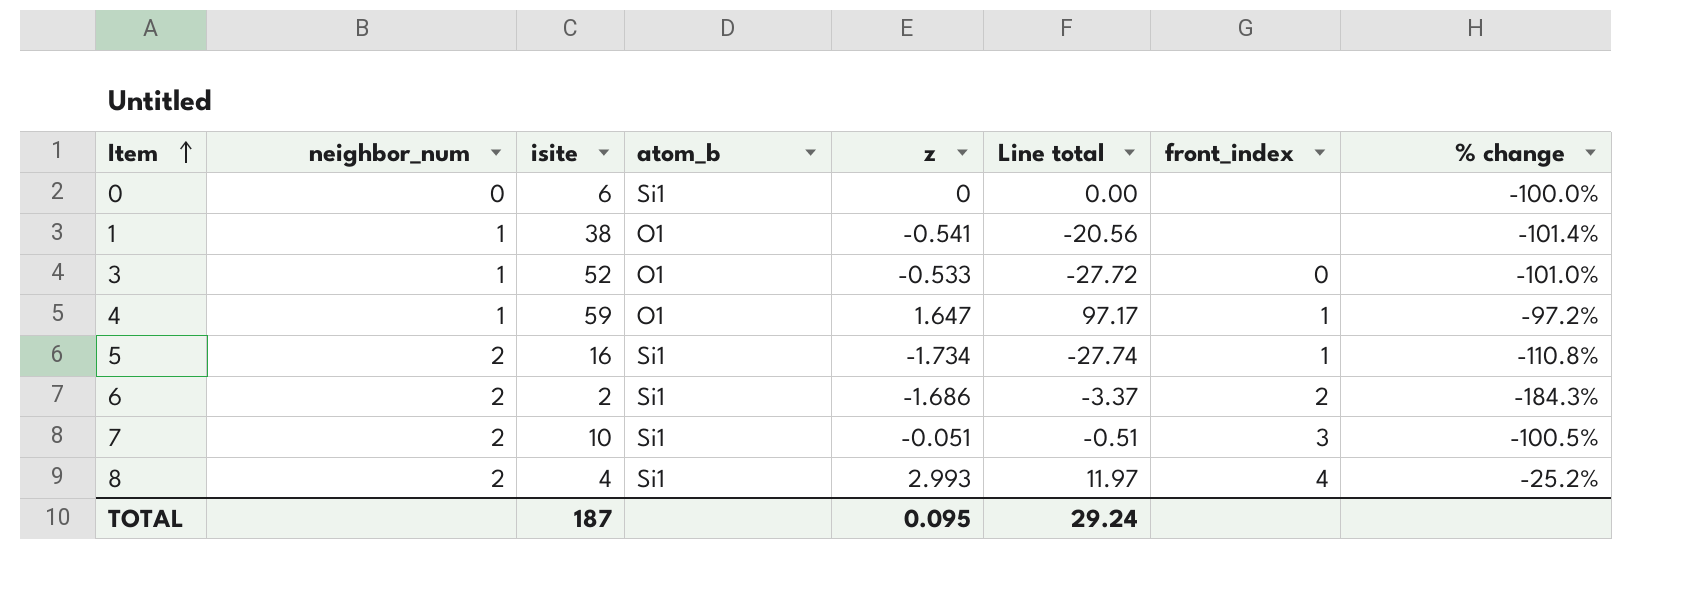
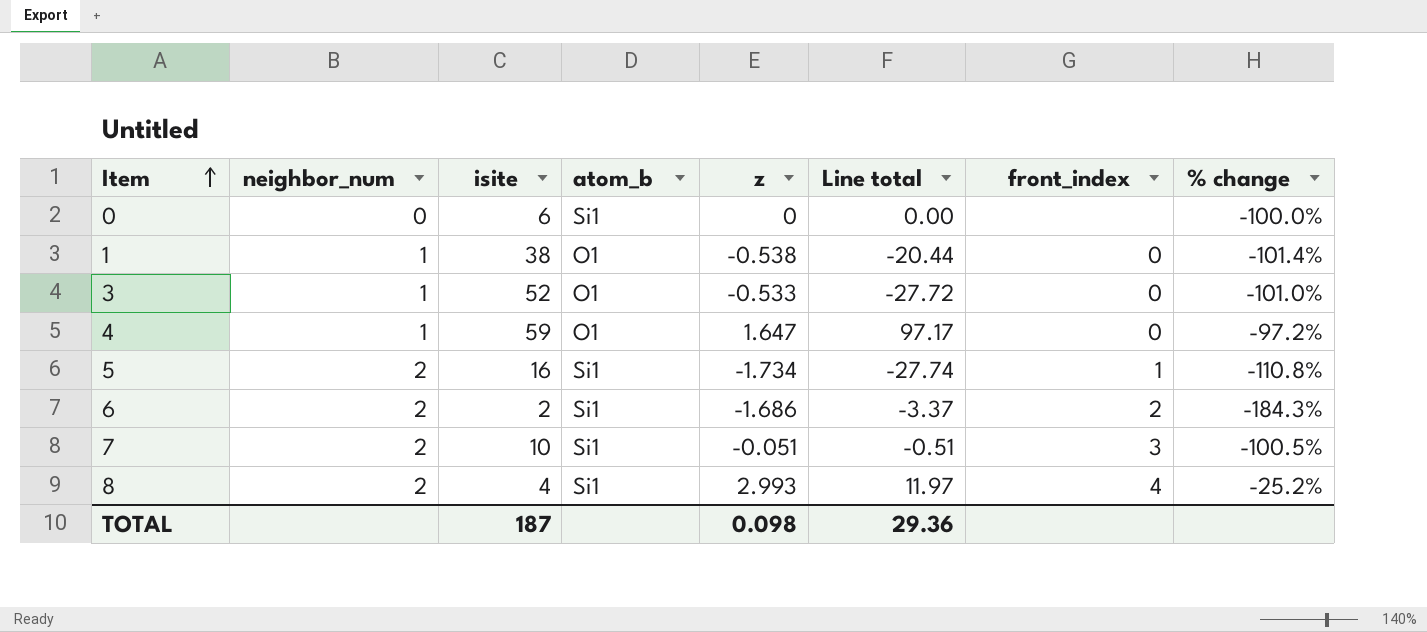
1 | z: -0.541 -> -0.538
1 | Line total: -20.56 -> -20.44
1 | front_index: none -> 0
4 | front_index: 1 -> 0
TOTAL | z: 0.095 -> 0.098
TOTAL | Line total: 29.24 -> 29.36

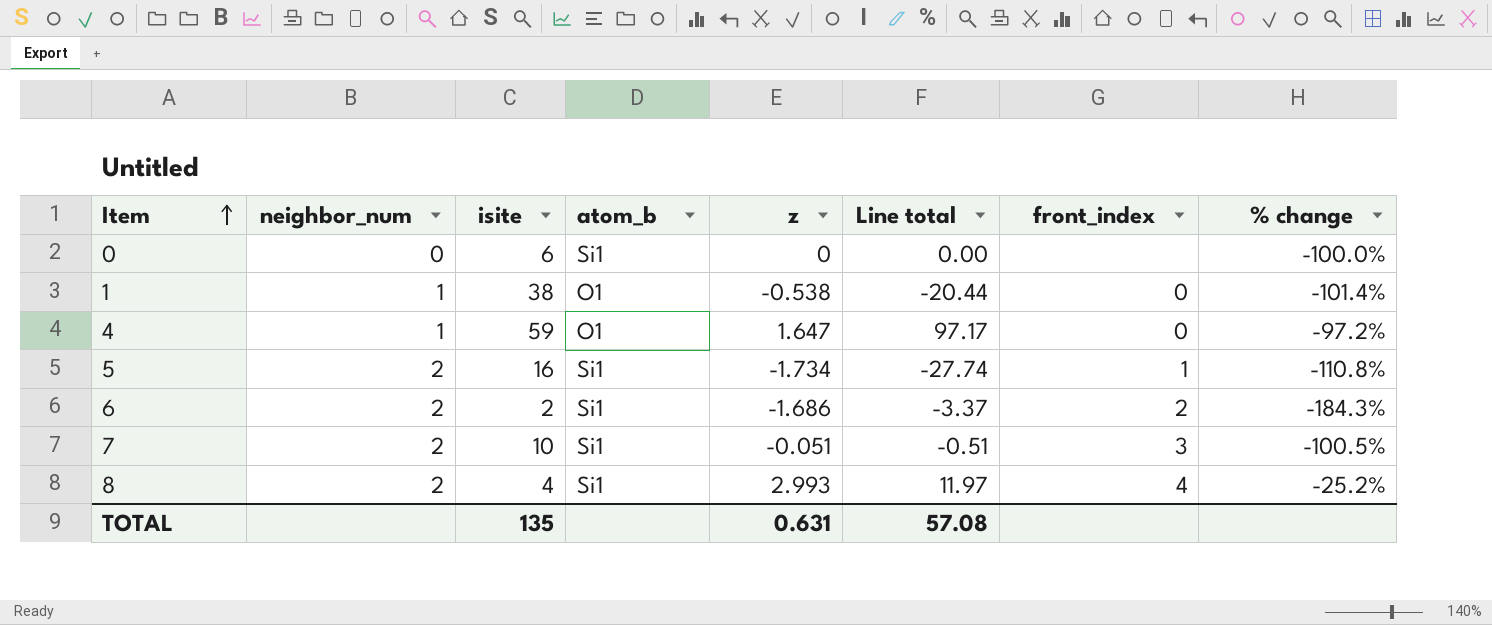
row 3: 1 | 52 | O1 | -0.533 | -27.72 | 0 | -101.0% -> none
TOTAL | isite: 187 -> 135
TOTAL | z: 0.098 -> 0.631
TOTAL | Line total: 29.36 -> 57.08

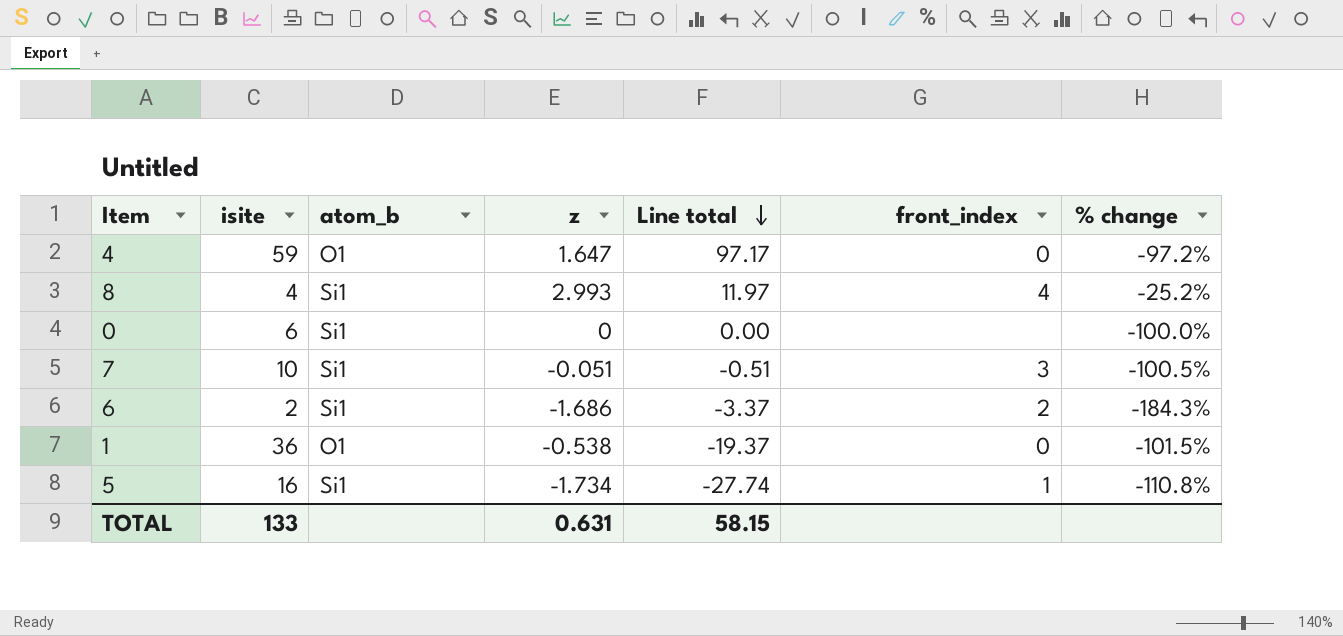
row order: Item ascending -> Line total descending
column neighbor_num | position: 2 -> none
1 | isite: 38 -> 36
1 | Line total: -20.44 -> -19.37
1 | % change: -101.4% -> -101.5%
TOTAL | isite: 135 -> 133
TOTAL | Line total: 57.08 -> 58.15

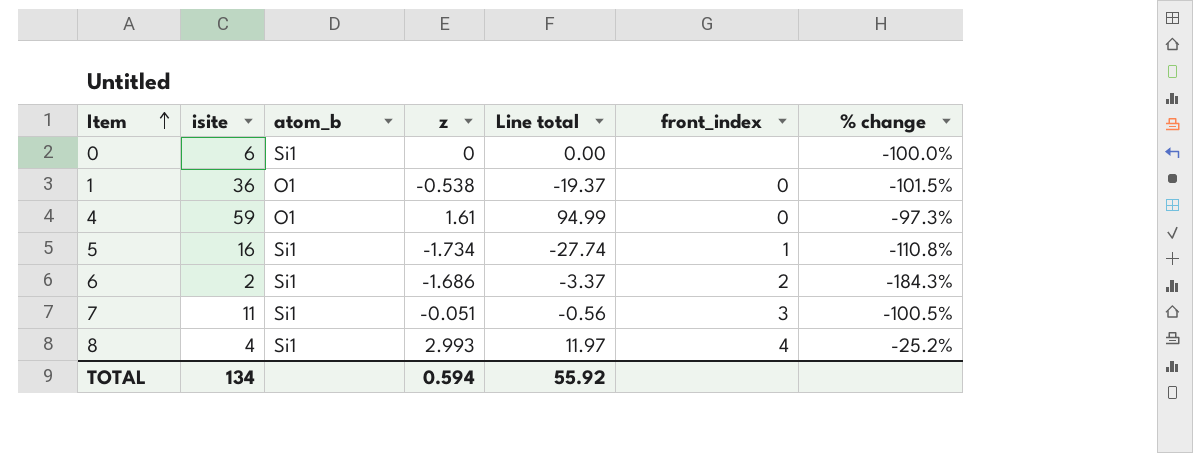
row order: Line total descending -> Item ascending
4 | z: 1.647 -> 1.61
4 | Line total: 97.17 -> 94.99
4 | % change: -97.2% -> -97.3%
7 | isite: 10 -> 11
7 | Line total: -0.51 -> -0.56
TOTAL | isite: 133 -> 134
TOTAL | z: 0.631 -> 0.594
TOTAL | Line total: 58.15 -> 55.92

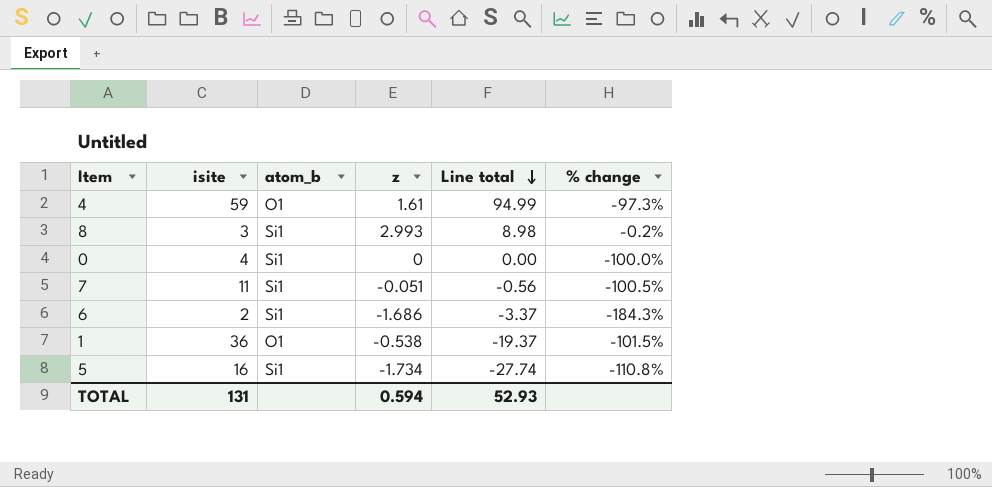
row order: Item ascending -> Line total descending
column front_index | position: 6 -> none
8 | isite: 4 -> 3
8 | Line total: 11.97 -> 8.98
8 | % change: -25.2% -> -0.2%
0 | isite: 6 -> 4
TOTAL | isite: 134 -> 131
TOTAL | Line total: 55.92 -> 52.93

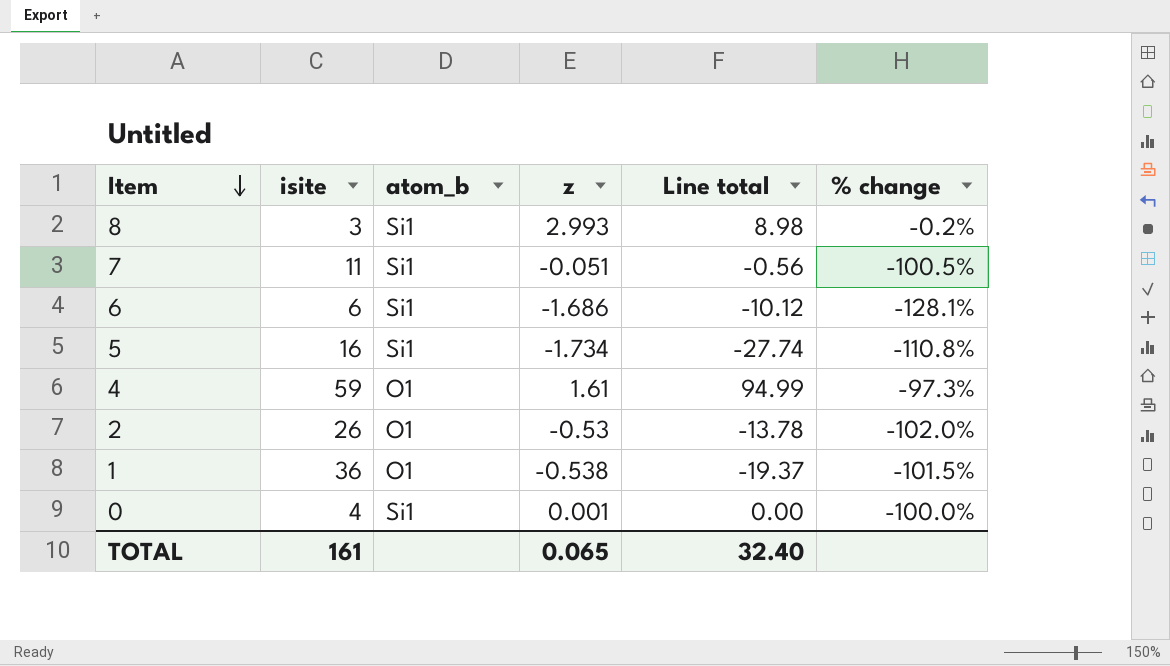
row order: Line total descending -> Item descending
6 | isite: 2 -> 6
6 | Line total: -3.37 -> -10.12
6 | % change: -184.3% -> -128.1%
row 2: none -> 26 | O1 | -0.53 | -13.78 | -102.0%
0 | z: 0 -> 0.001
TOTAL | isite: 131 -> 161
TOTAL | z: 0.594 -> 0.065
TOTAL | Line total: 52.93 -> 32.40

